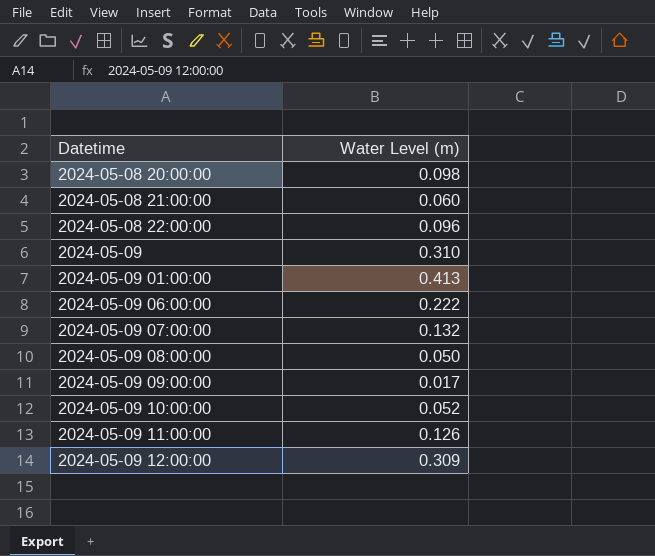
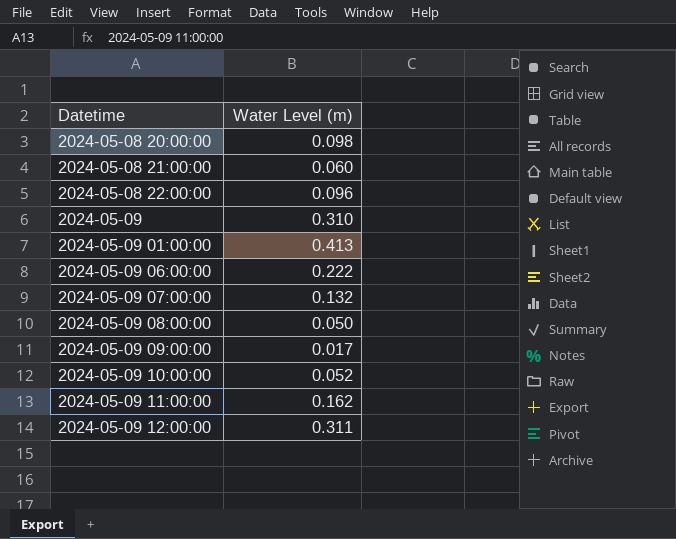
2024-05-09 11:00:00 | Water Level (m): 0.126 -> 0.162
2024-05-09 12:00:00 | Water Level (m): 0.309 -> 0.311

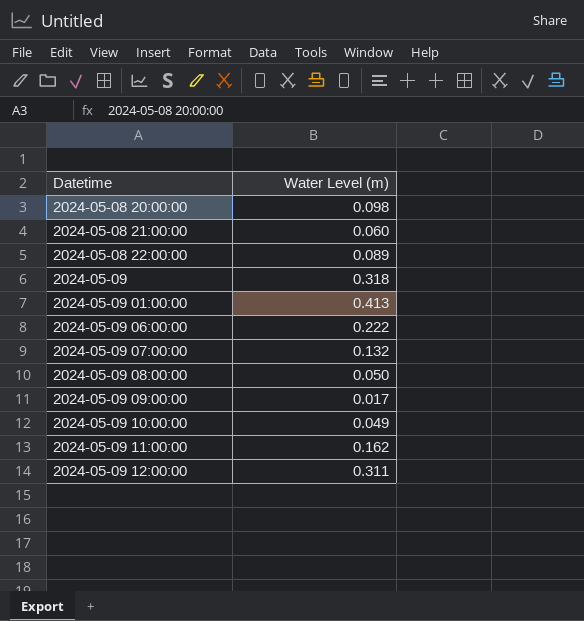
2024-05-08 22:00:00 | Water Level (m): 0.096 -> 0.089
2024-05-09 | Water Level (m): 0.310 -> 0.318
2024-05-09 10:00:00 | Water Level (m): 0.052 -> 0.049

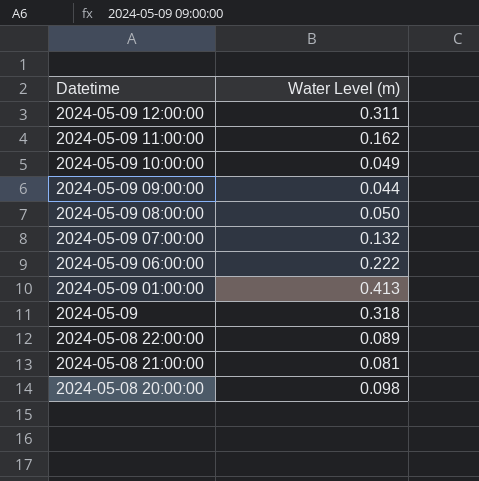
row order: Datetime ascending -> Datetime descending
2024-05-09 09:00:00 | Water Level (m): 0.017 -> 0.044
2024-05-08 21:00:00 | Water Level (m): 0.060 -> 0.081

